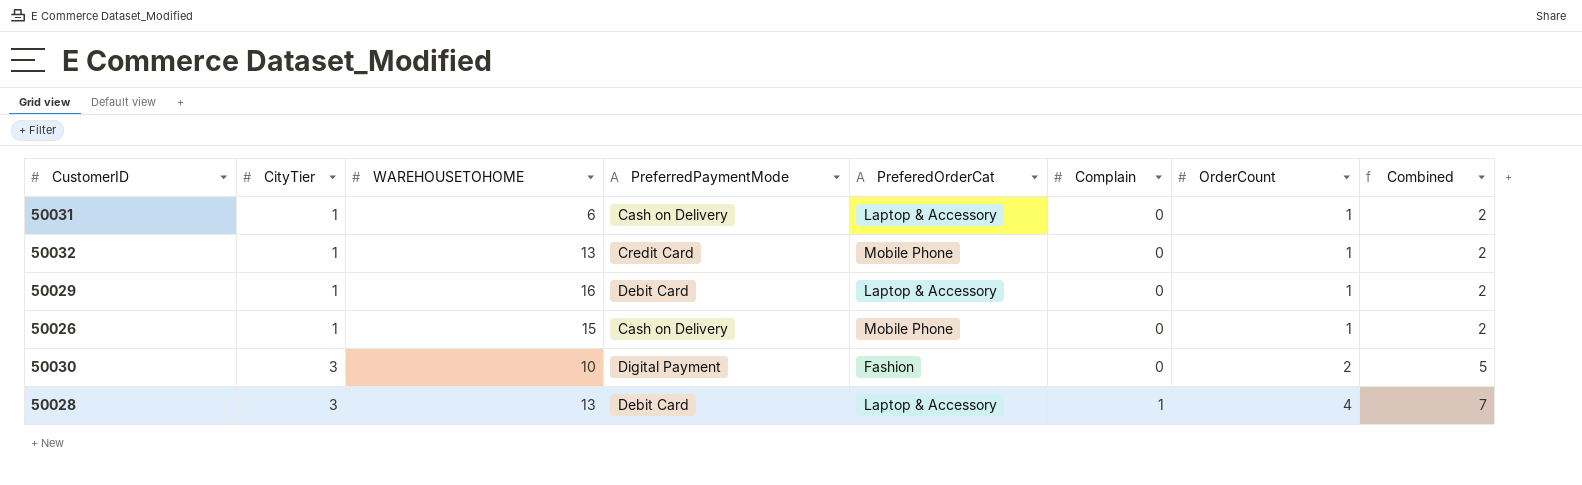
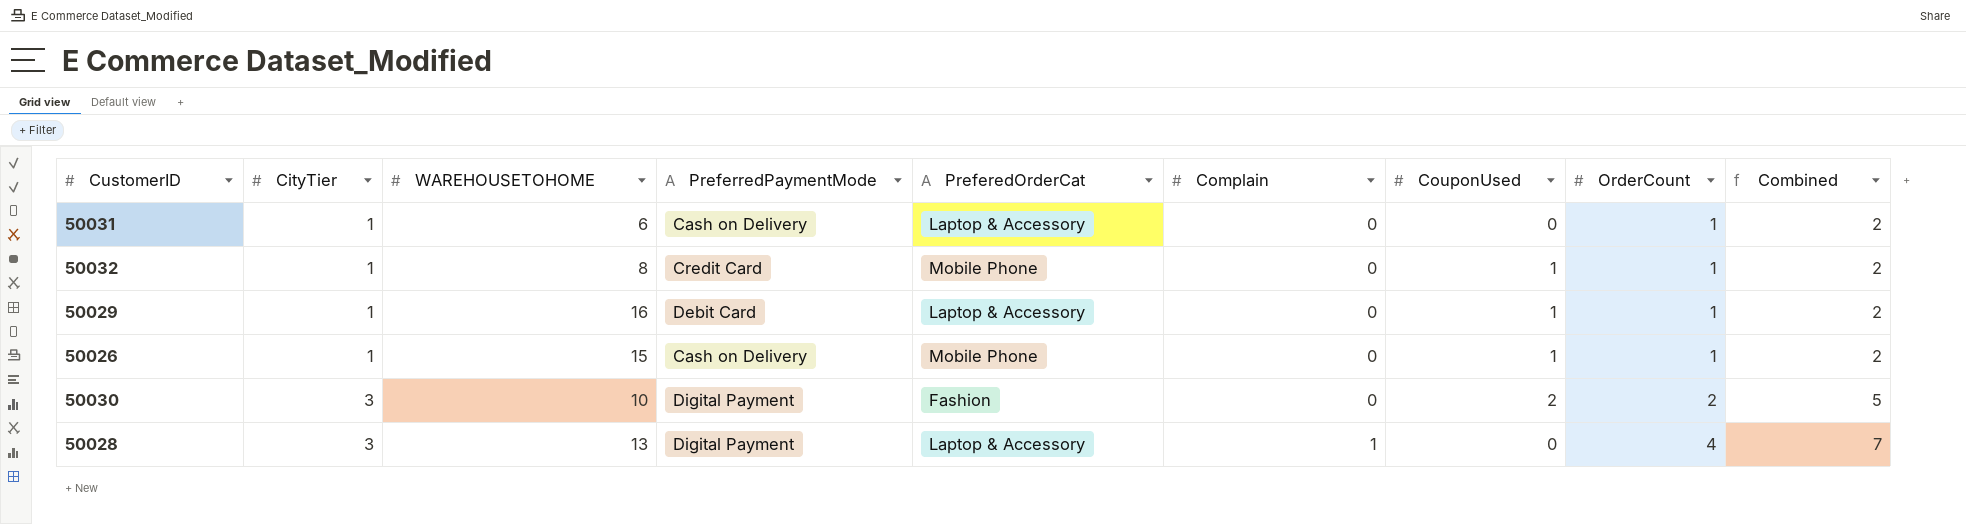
column CouponUsed | position: none -> 7
50032 | WAREHOUSETOHOME: 13 -> 8
50028 | PreferredPaymentMode: Debit Card -> Digital Payment

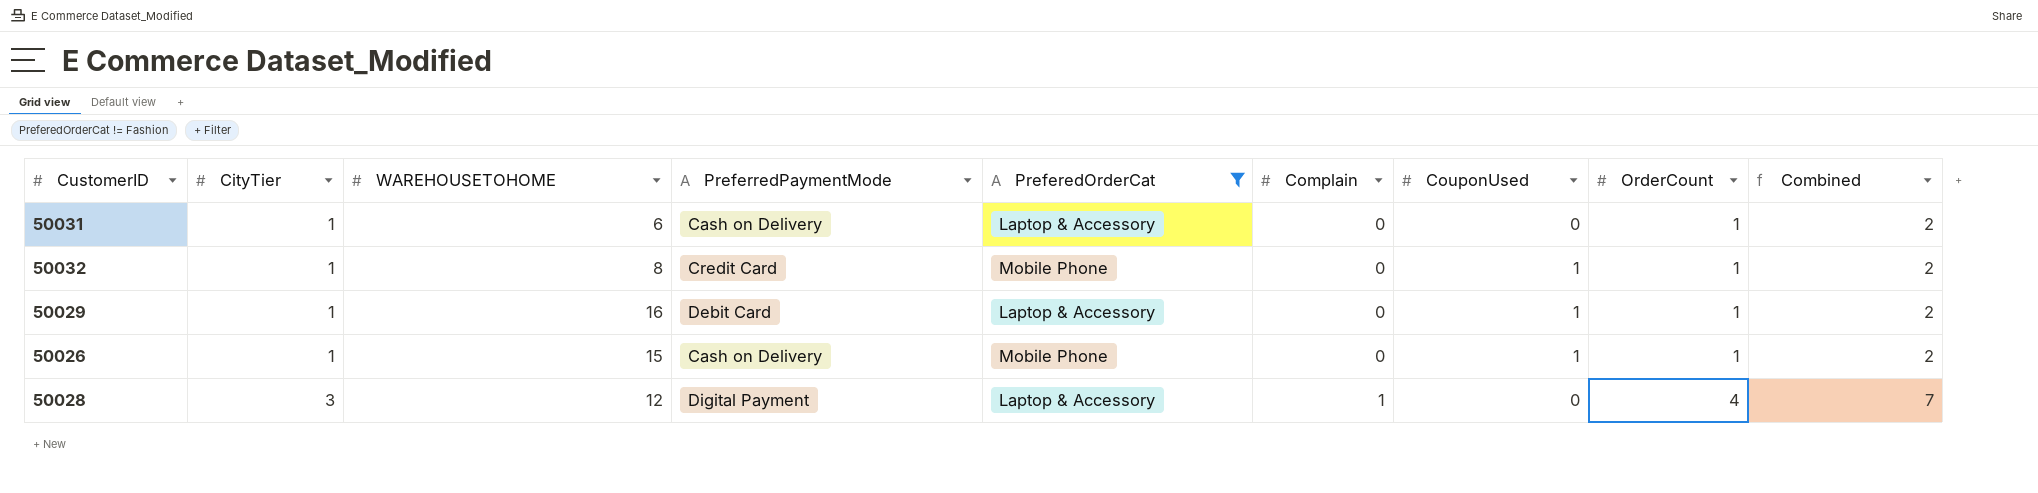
filter: none -> PreferedOrderCat != Fashion
50028 | WAREHOUSETOHOME: 13 -> 12

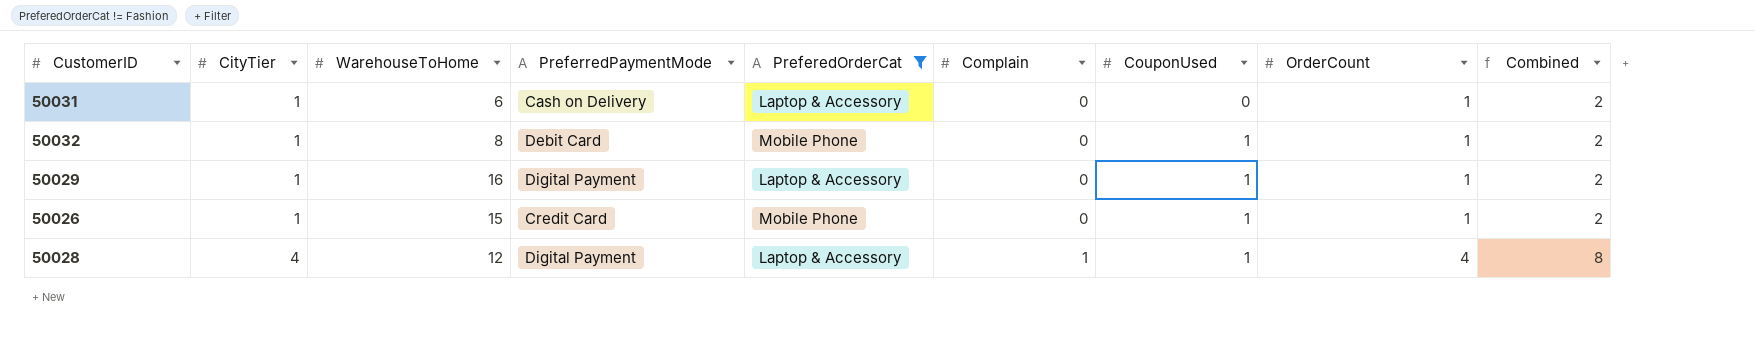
column name: WAREHOUSETOHOME -> WarehouseToHome
50032 | PreferredPaymentMode: Credit Card -> Debit Card
50029 | PreferredPaymentMode: Debit Card -> Digital Payment
50026 | PreferredPaymentMode: Cash on Delivery -> Credit Card
50028 | CityTier: 3 -> 4
50028 | CouponUsed: 0 -> 1
50028 | Combined: 7 -> 8

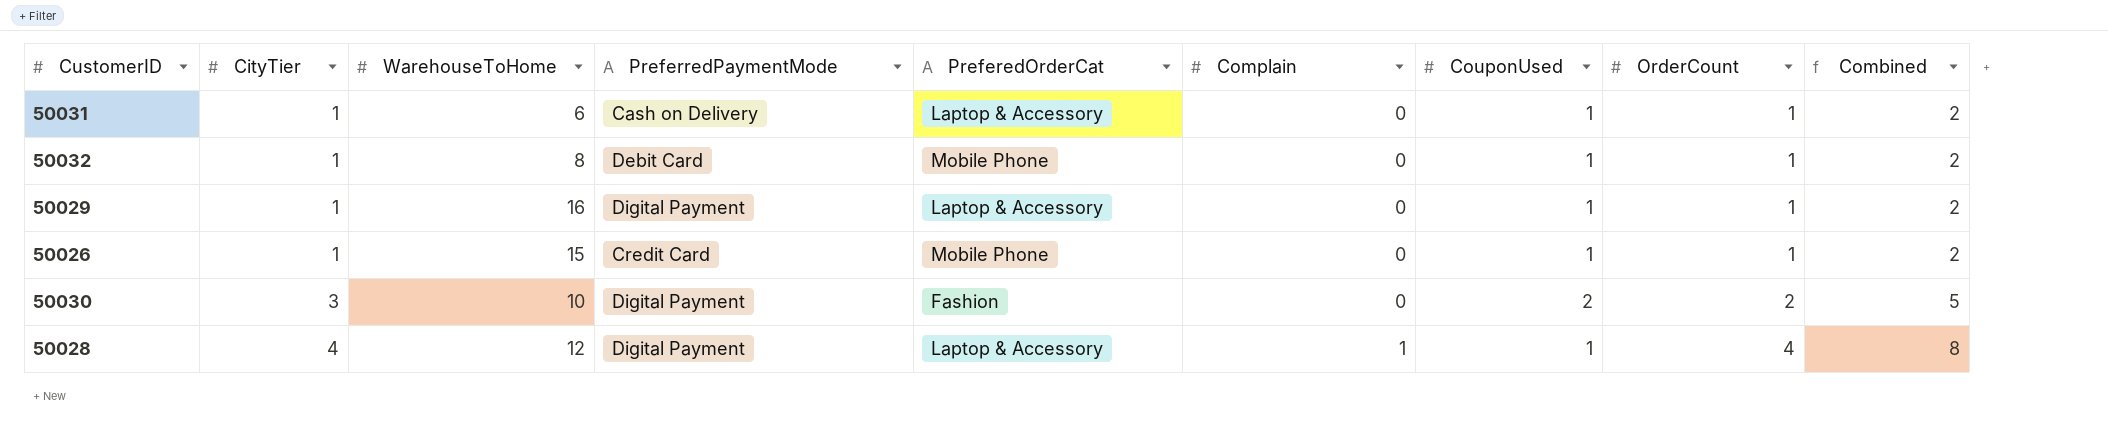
filter: PreferedOrderCat != Fashion -> none
50031 | CouponUsed: 0 -> 1

